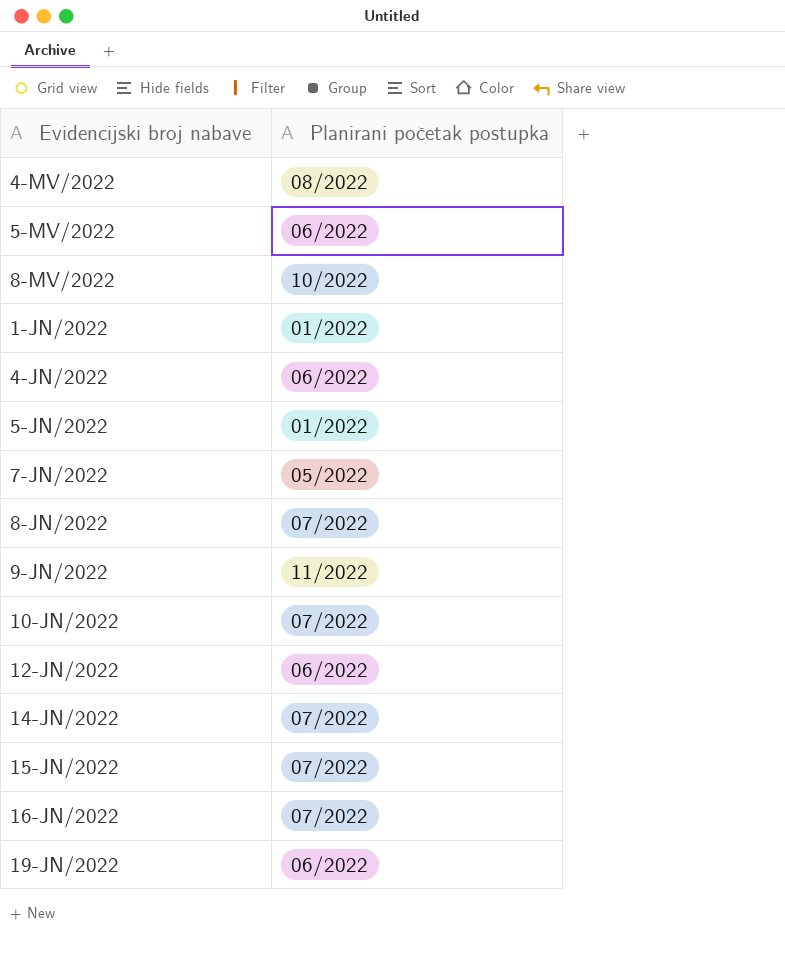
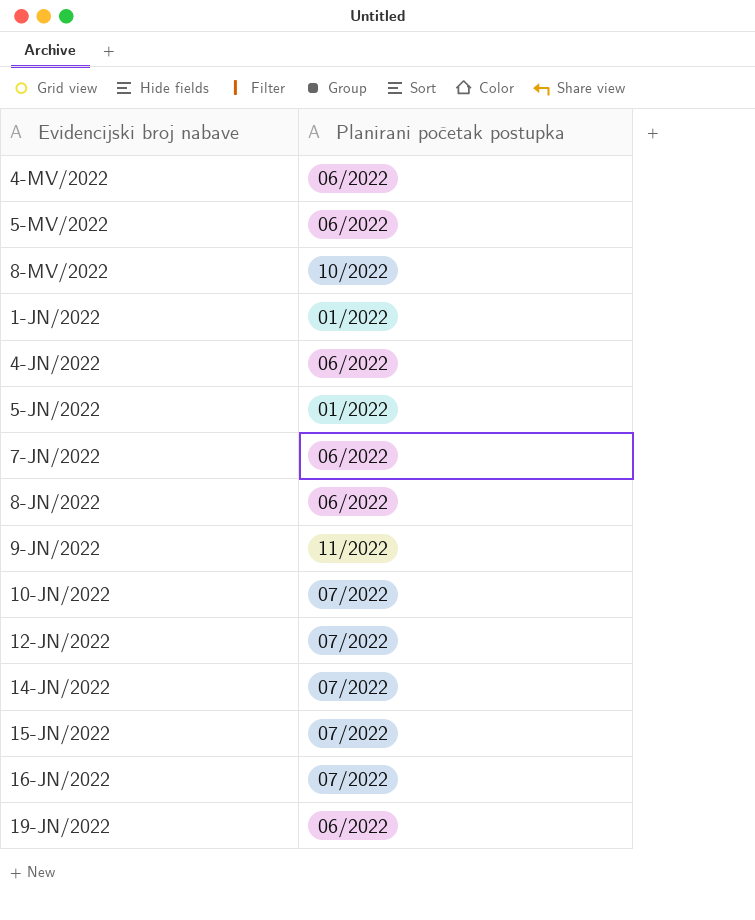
4-MV/2022 | Planirani početak postupka: 08/2022 -> 06/2022
7-JN/2022 | Planirani početak postupka: 05/2022 -> 06/2022
8-JN/2022 | Planirani početak postupka: 07/2022 -> 06/2022
12-JN/2022 | Planirani početak postupka: 06/2022 -> 07/2022

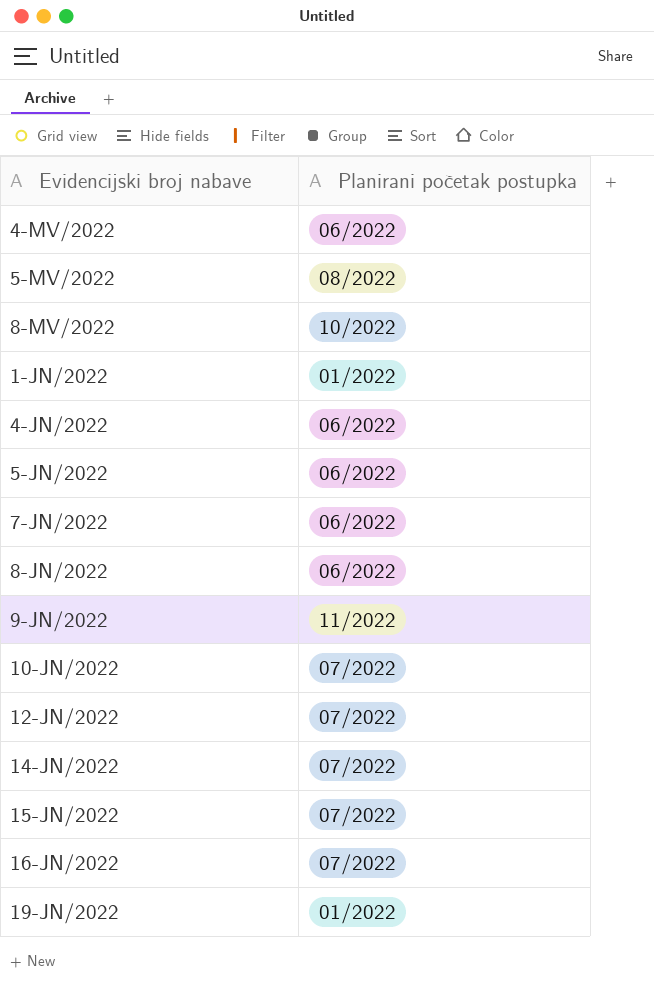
5-MV/2022 | Planirani početak postupka: 06/2022 -> 08/2022
5-JN/2022 | Planirani početak postupka: 01/2022 -> 06/2022
19-JN/2022 | Planirani početak postupka: 06/2022 -> 01/2022

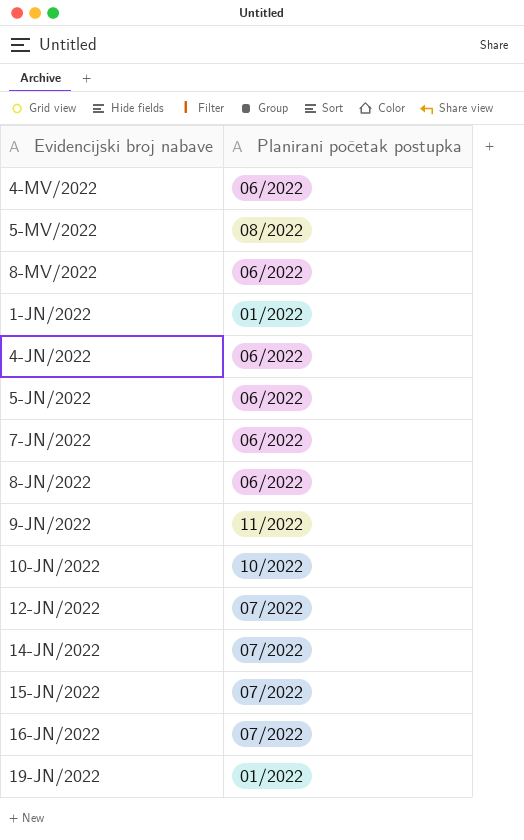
8-MV/2022 | Planirani početak postupka: 10/2022 -> 06/2022
10-JN/2022 | Planirani početak postupka: 07/2022 -> 10/2022

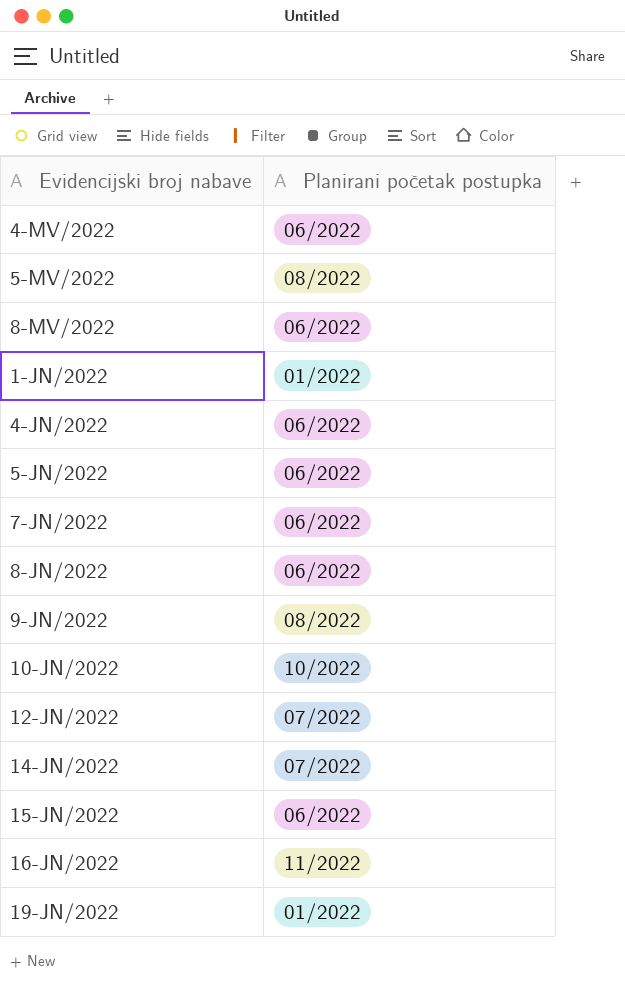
9-JN/2022 | Planirani početak postupka: 11/2022 -> 08/2022
15-JN/2022 | Planirani početak postupka: 07/2022 -> 06/2022
16-JN/2022 | Planirani početak postupka: 07/2022 -> 11/2022

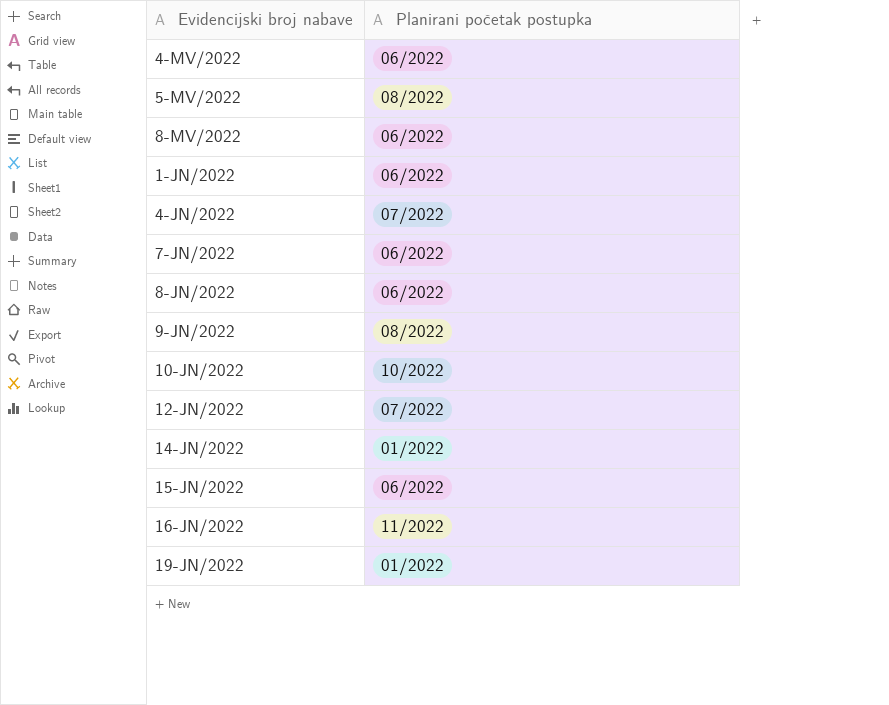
row 5-JN/2022: 06/2022 -> none
1-JN/2022 | Planirani početak postupka: 01/2022 -> 06/2022
4-JN/2022 | Planirani početak postupka: 06/2022 -> 07/2022
14-JN/2022 | Planirani početak postupka: 07/2022 -> 01/2022

